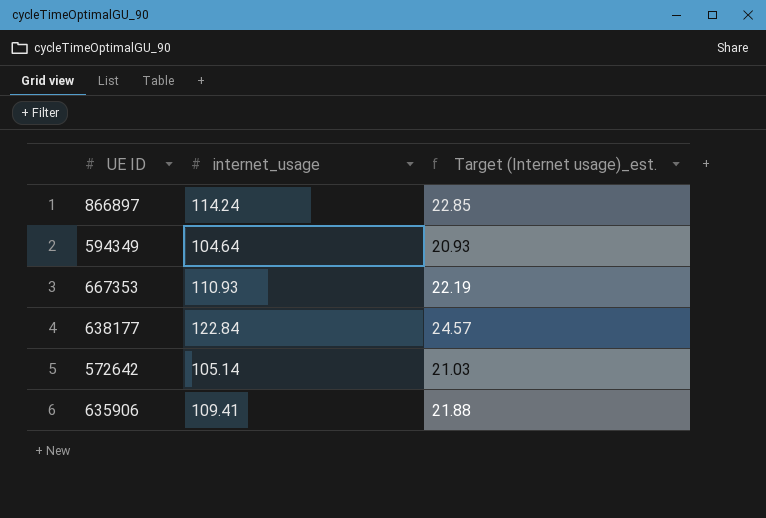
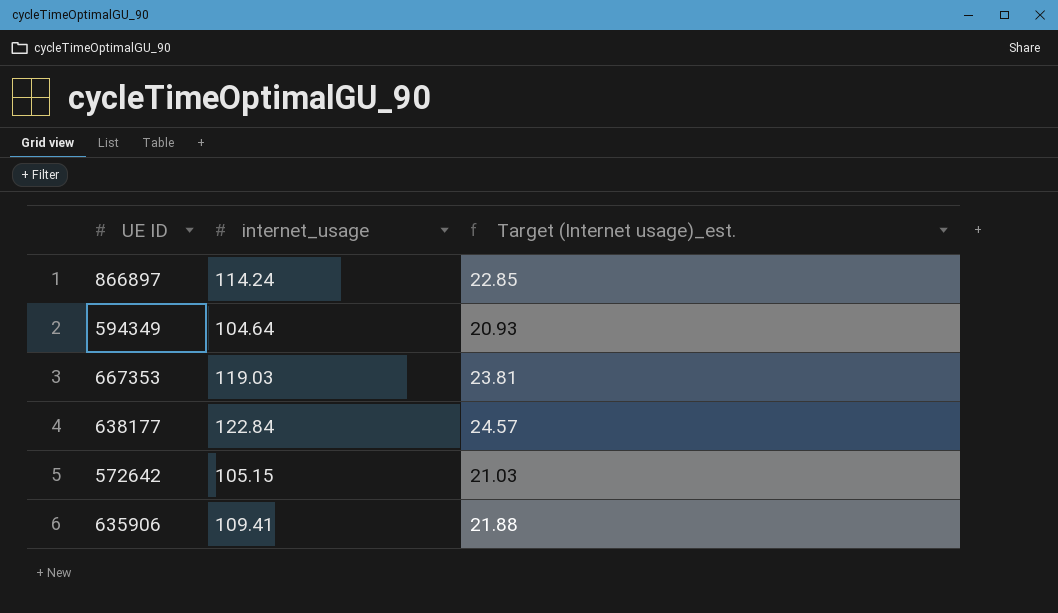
667353 | internet_usage: 110.93 -> 119.03
667353 | Target (Internet usage)_est.: 22.19 -> 23.81
572642 | internet_usage: 105.14 -> 105.15

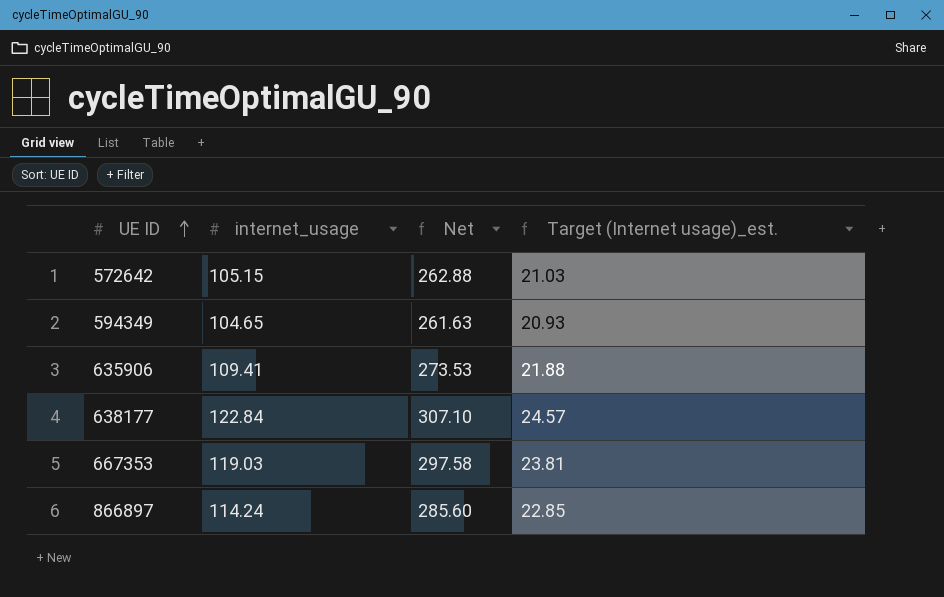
row order: none -> UE ID ascending
column Net | formula: none -> [internet_usage] * 2.5
594349 | internet_usage: 104.64 -> 104.65

